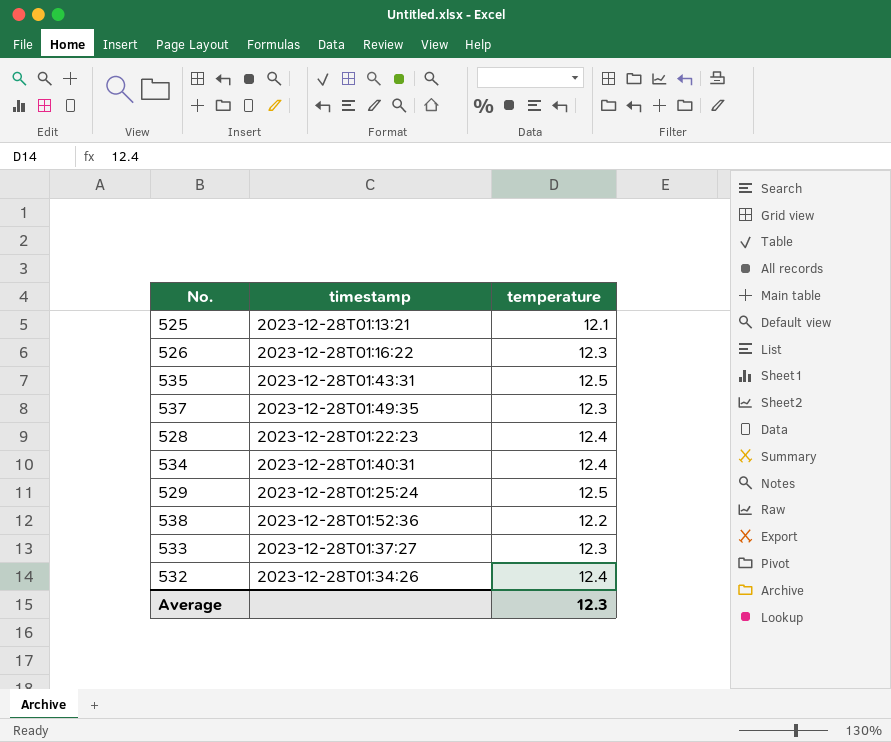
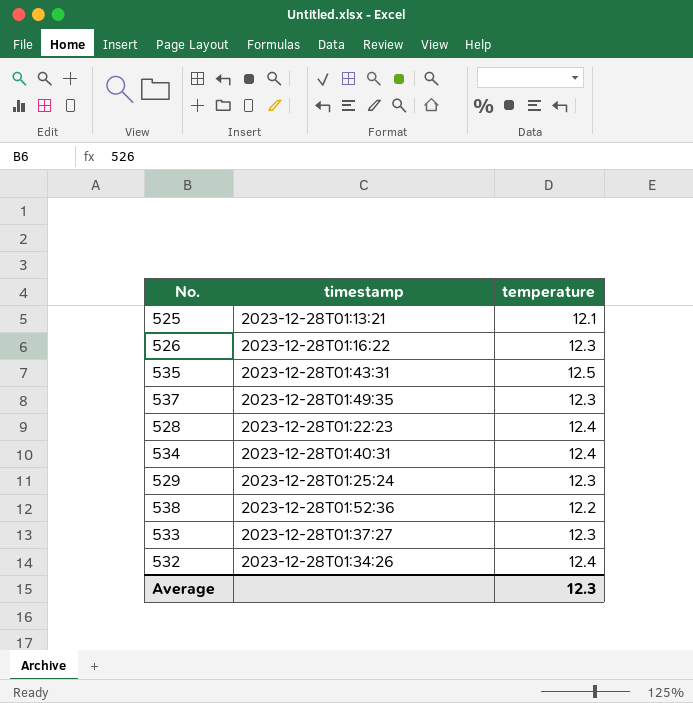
529 | temperature: 12.5 -> 12.3

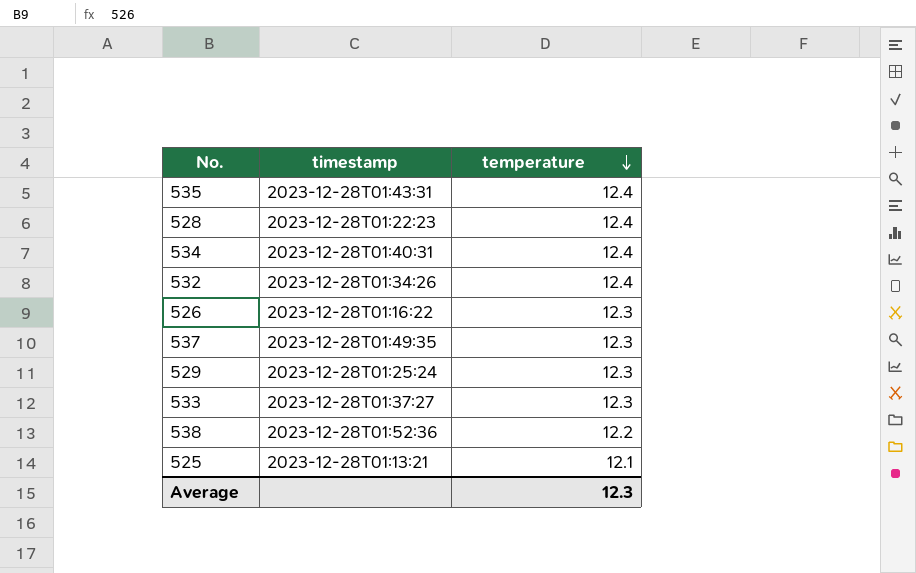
row order: none -> temperature descending
535 | temperature: 12.5 -> 12.4

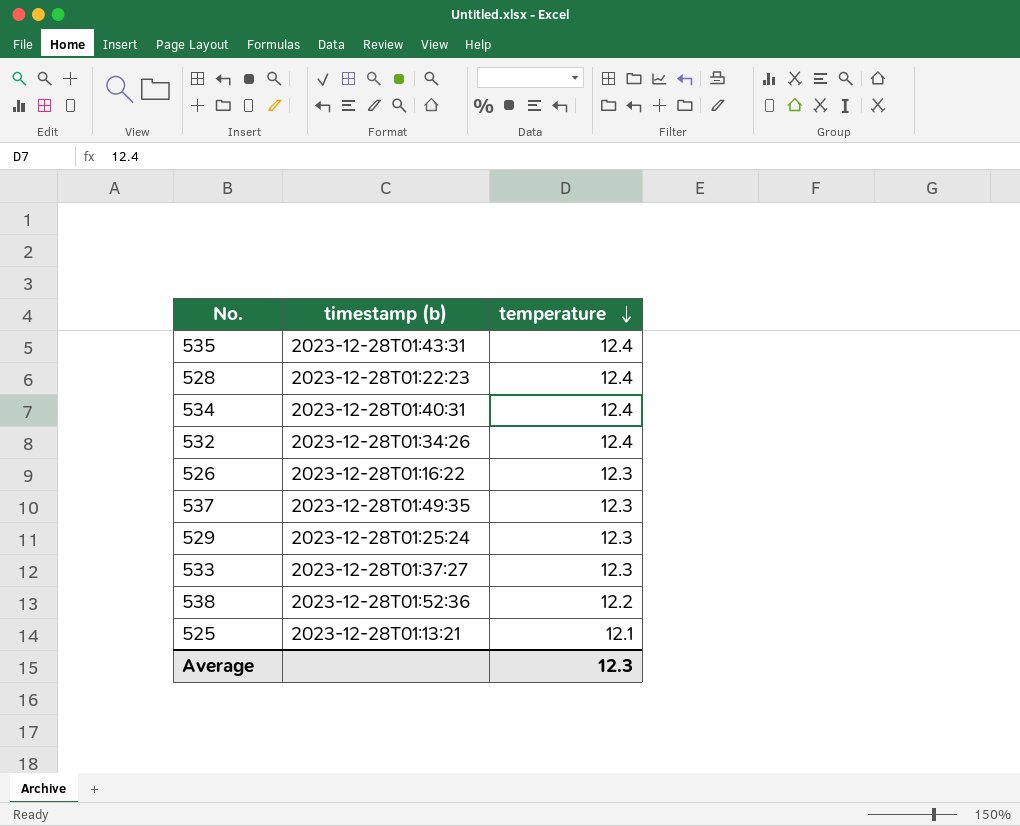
column name: timestamp -> timestamp (b)

